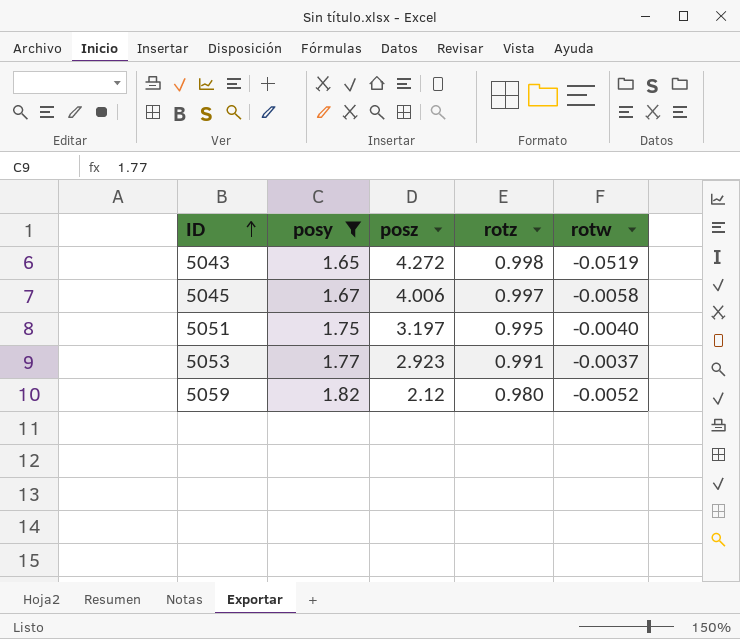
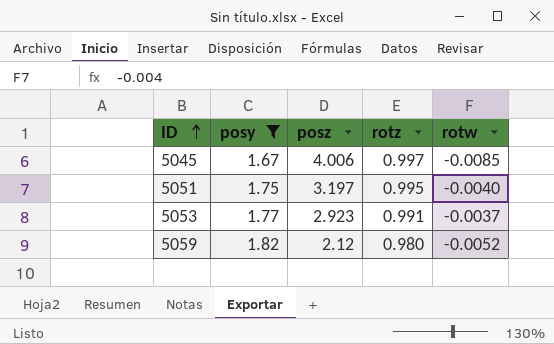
row 5043: 1.65 | 4.272 | 0.998 | -0.0519 -> none
5045 | rotw: -0.0058 -> -0.0085

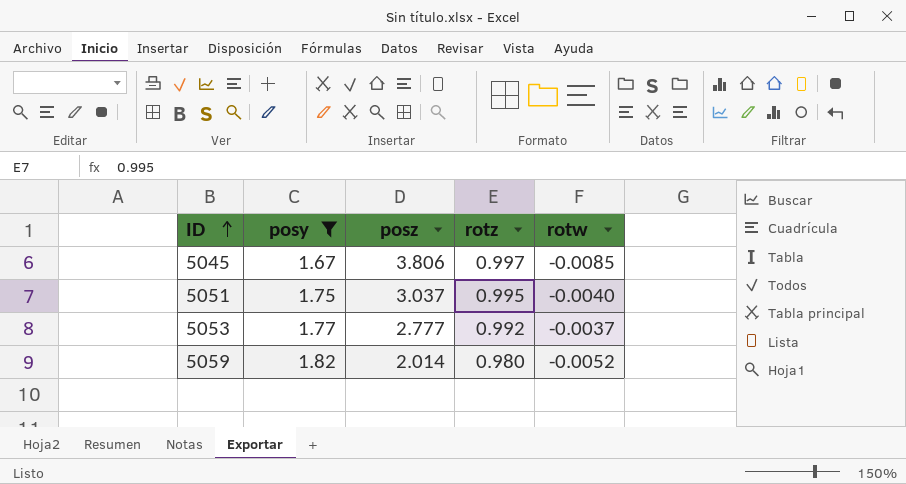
5045 | posz: 4.006 -> 3.806
5051 | posz: 3.197 -> 3.037
5053 | posz: 2.923 -> 2.777
5053 | rotz: 0.991 -> 0.992
5059 | posz: 2.12 -> 2.014

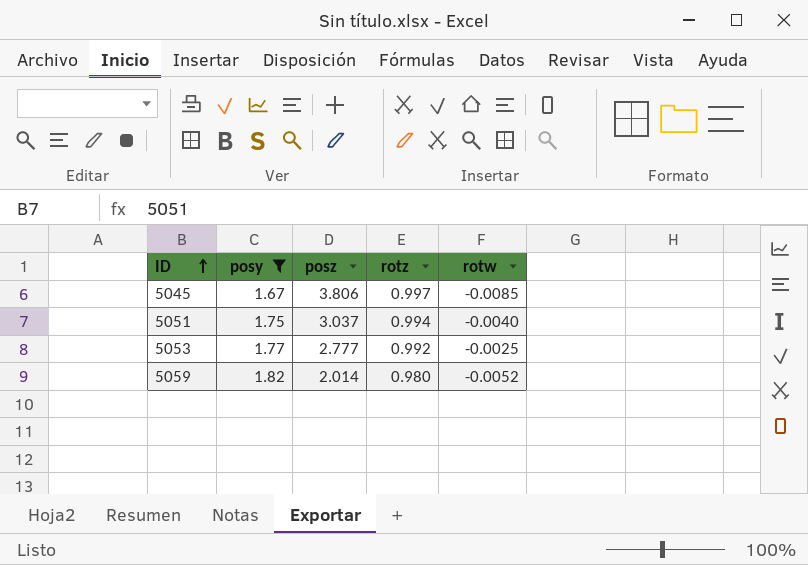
5051 | rotz: 0.995 -> 0.994
5053 | rotw: -0.0037 -> -0.0025

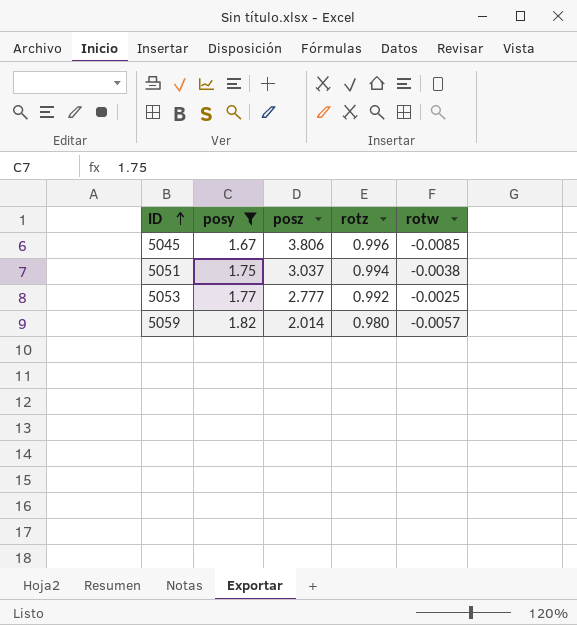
5045 | rotz: 0.997 -> 0.996
5051 | rotw: -0.0040 -> -0.0038
5059 | rotw: -0.0052 -> -0.0057

